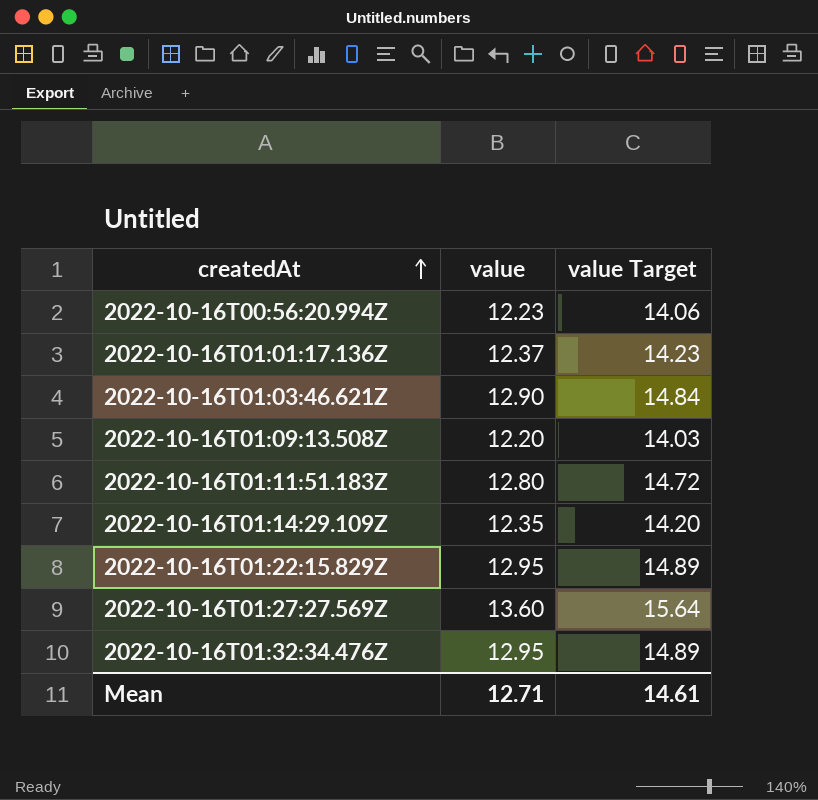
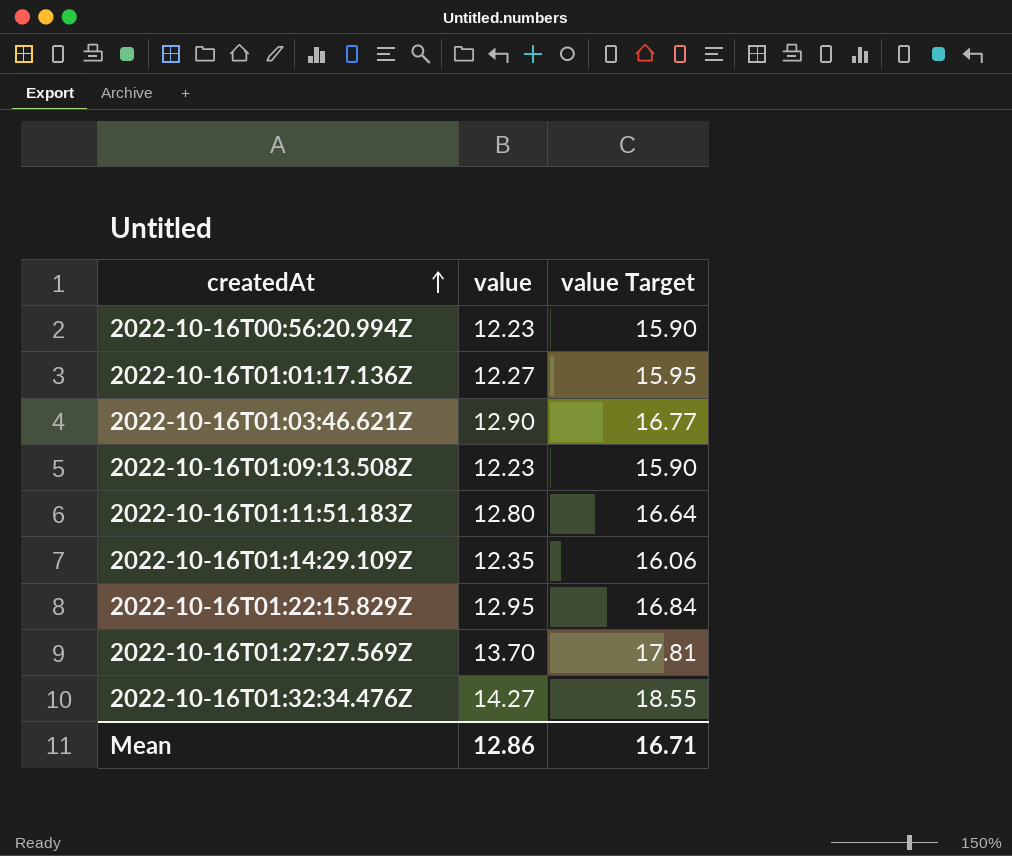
column value Target | formula: [value] * 1.15 -> [value] * 1.3
2022-10-16T01:01:17.136Z | value: 12.37 -> 12.27
2022-10-16T01:09:13.508Z | value: 12.20 -> 12.23
2022-10-16T01:27:27.569Z | value: 13.60 -> 13.70
2022-10-16T01:32:34.476Z | value: 12.95 -> 14.27
Mean | value: 12.71 -> 12.86
Mean | value Target: 14.61 -> 16.71

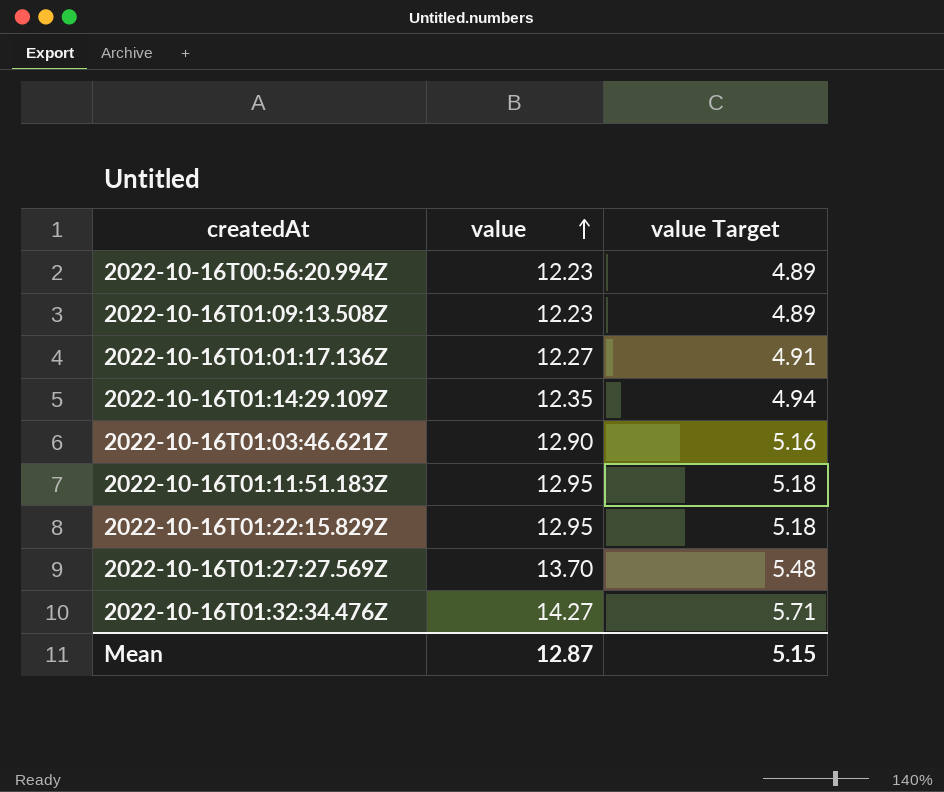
row order: createdAt ascending -> value ascending
column value Target | formula: [value] * 1.3 -> [value] * 0.4
2022-10-16T01:11:51.183Z | value: 12.80 -> 12.95
Mean | value: 12.86 -> 12.87
Mean | value Target: 16.71 -> 5.15

